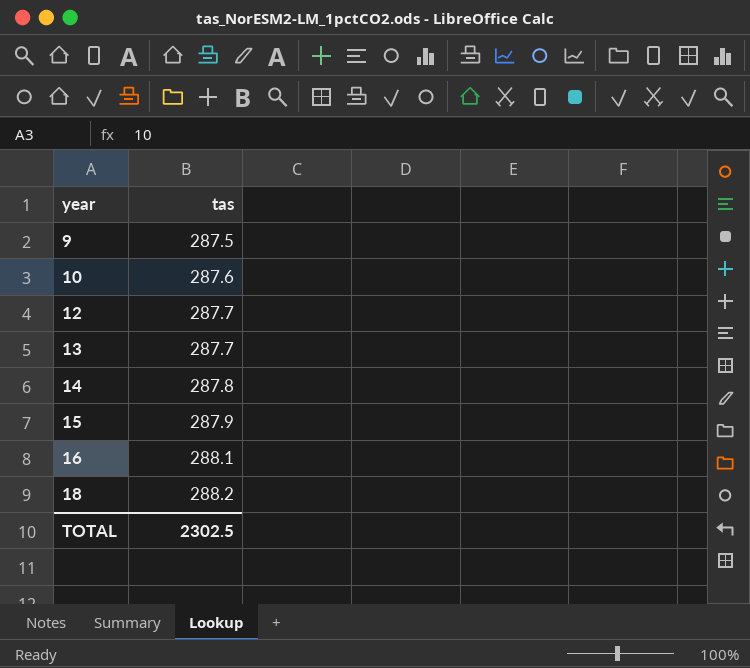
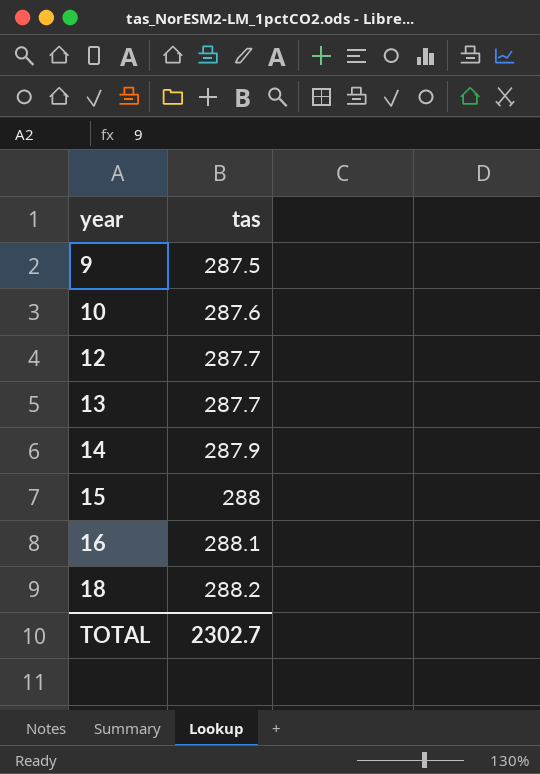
14 | tas: 287.8 -> 287.9
15 | tas: 287.9 -> 288
TOTAL | tas: 2302.5 -> 2302.7

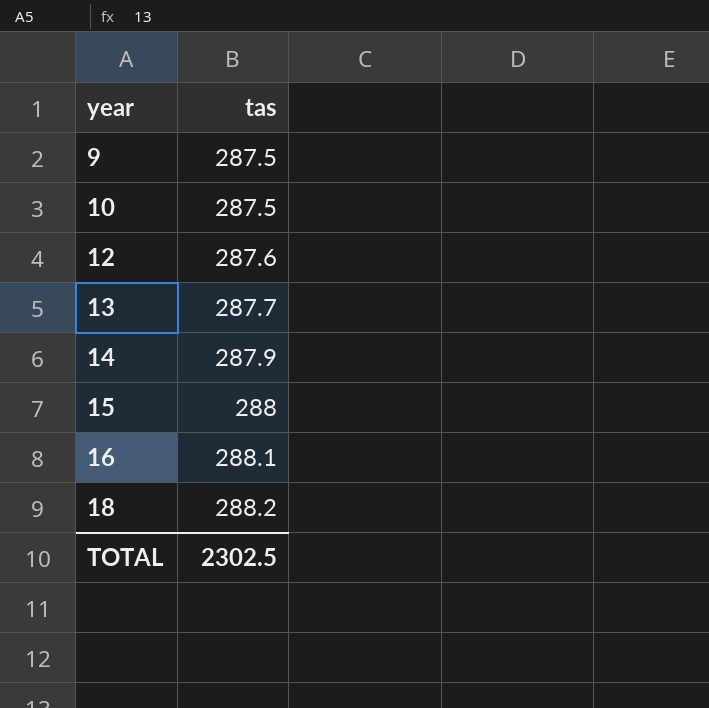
10 | tas: 287.6 -> 287.5
12 | tas: 287.7 -> 287.6
TOTAL | tas: 2302.7 -> 2302.5

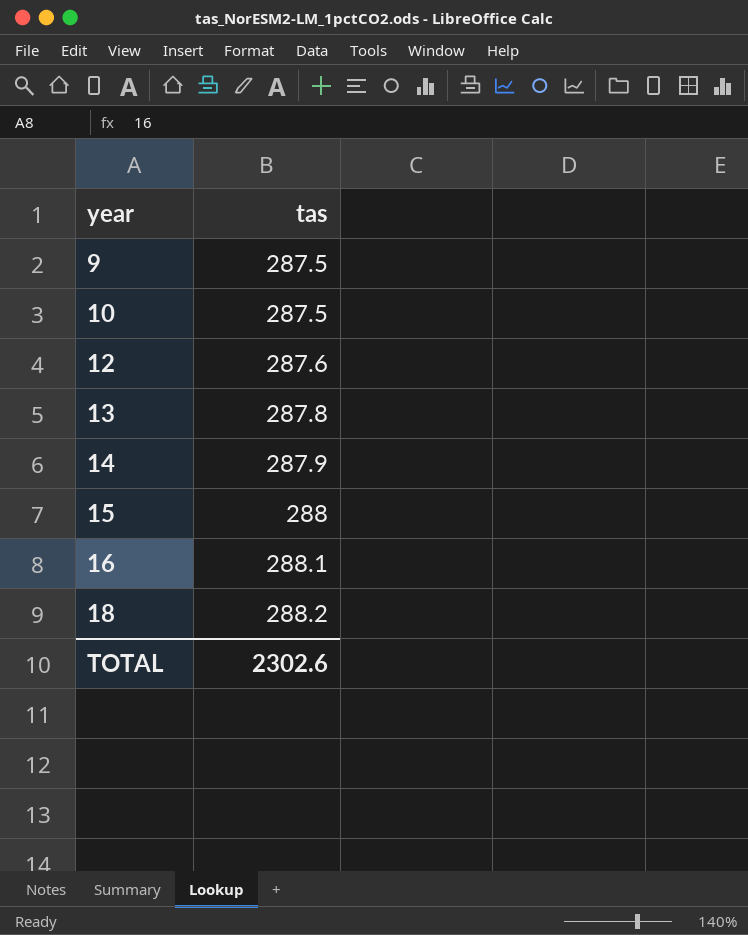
13 | tas: 287.7 -> 287.8
TOTAL | tas: 2302.5 -> 2302.6

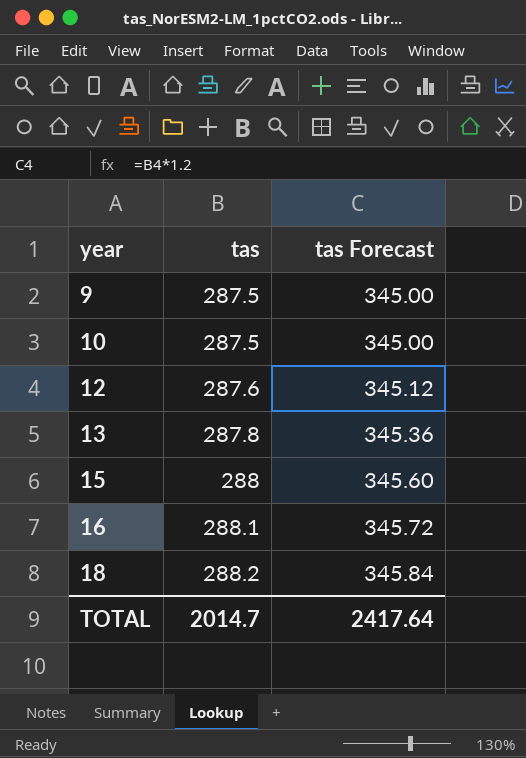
column tas Forecast | formula: none -> [tas] * 1.2
row 14: 287.9 -> none
TOTAL | tas: 2302.6 -> 2014.7

